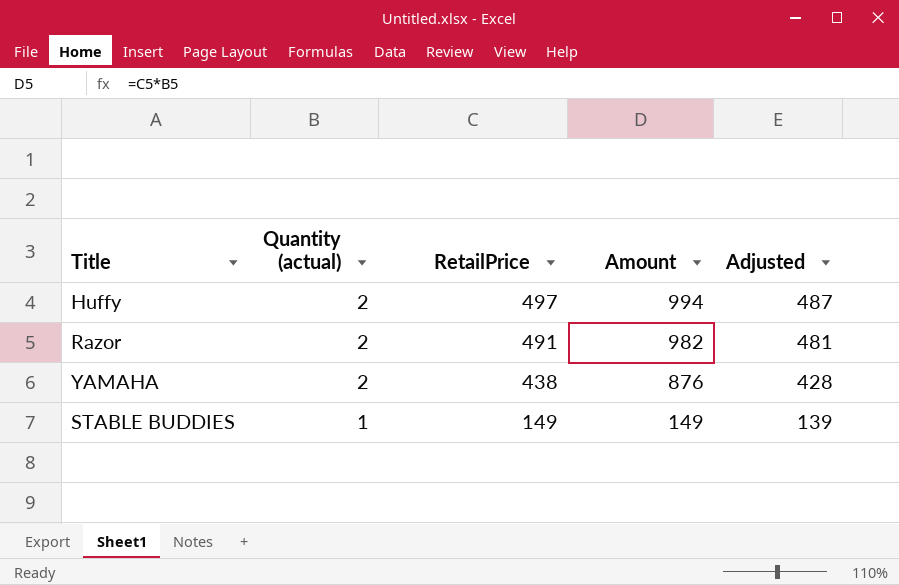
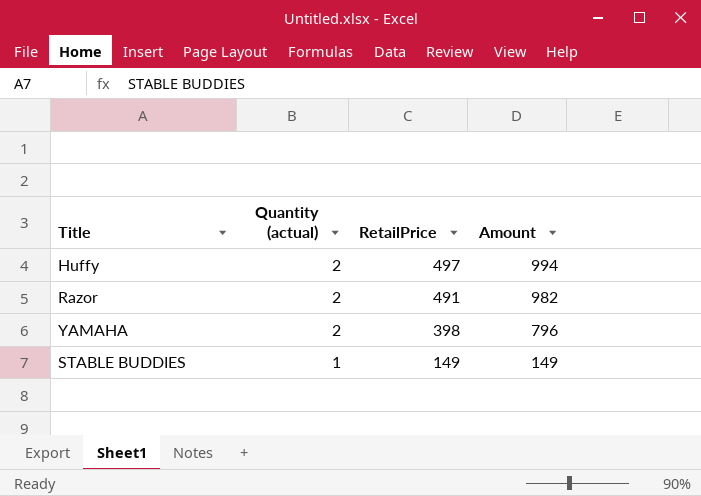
column Adjusted | formula: [RetailPrice] - 10 -> none
YAMAHA | RetailPrice: 438 -> 398
YAMAHA | Amount: 876 -> 796

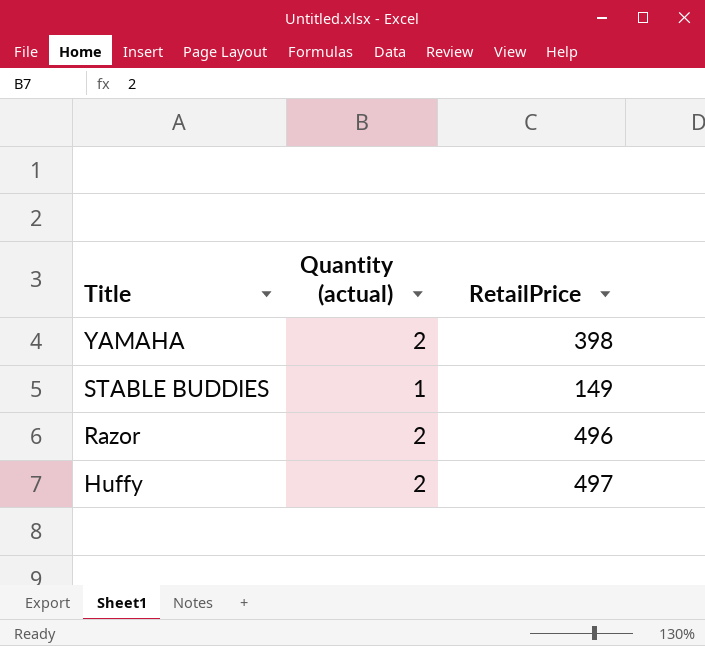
row order: Quantity (actual) descending -> Title descending
column Amount | formula: [Quantity (actual)] * [RetailPrice] -> none
Razor | RetailPrice: 491 -> 496

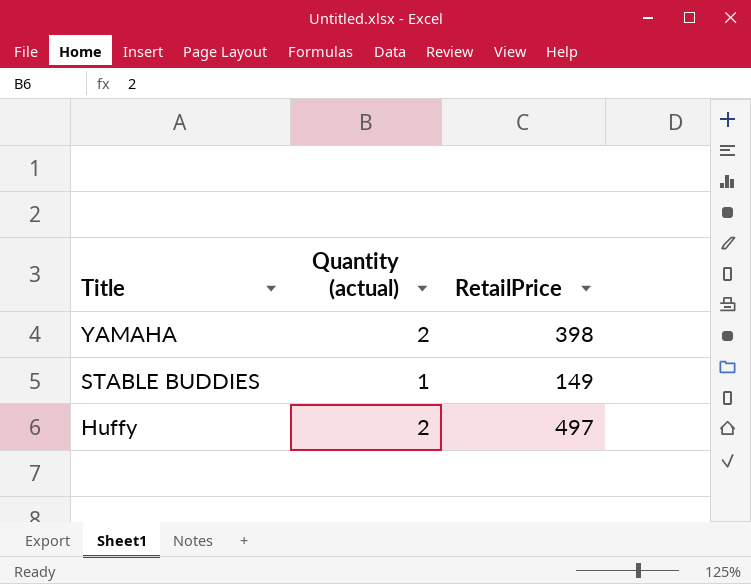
row Razor: 2 | 496 -> none

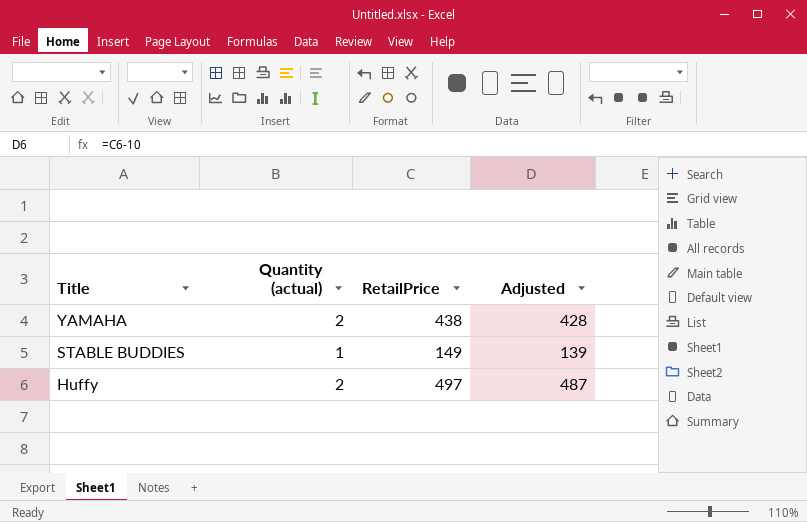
column Adjusted | formula: none -> [RetailPrice] - 10
YAMAHA | RetailPrice: 398 -> 438

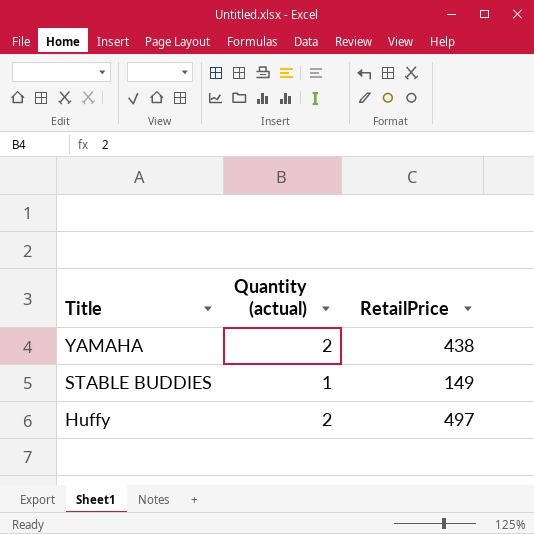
column Adjusted | formula: [RetailPrice] - 10 -> none

